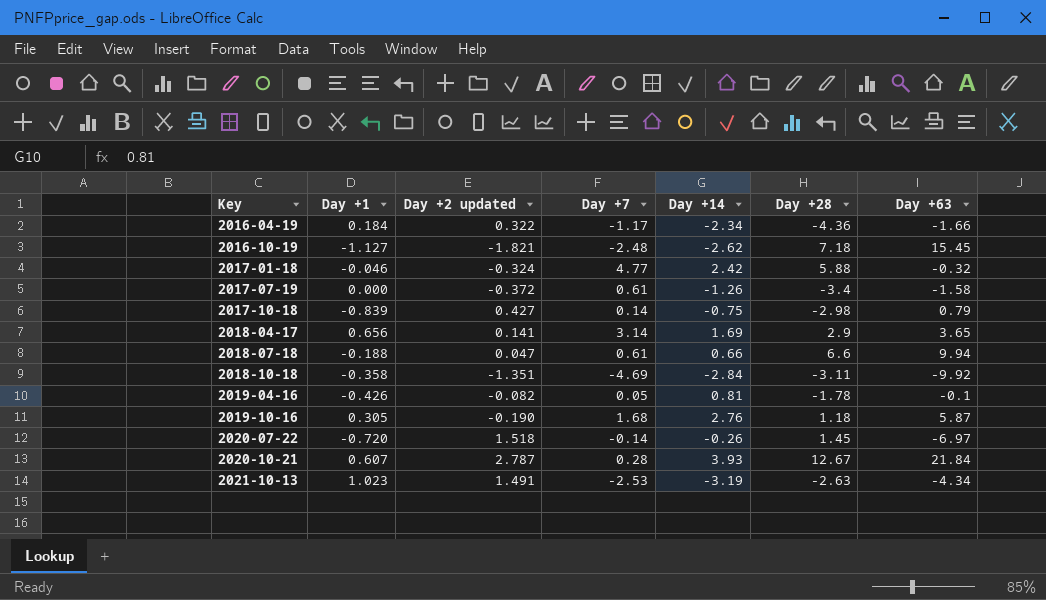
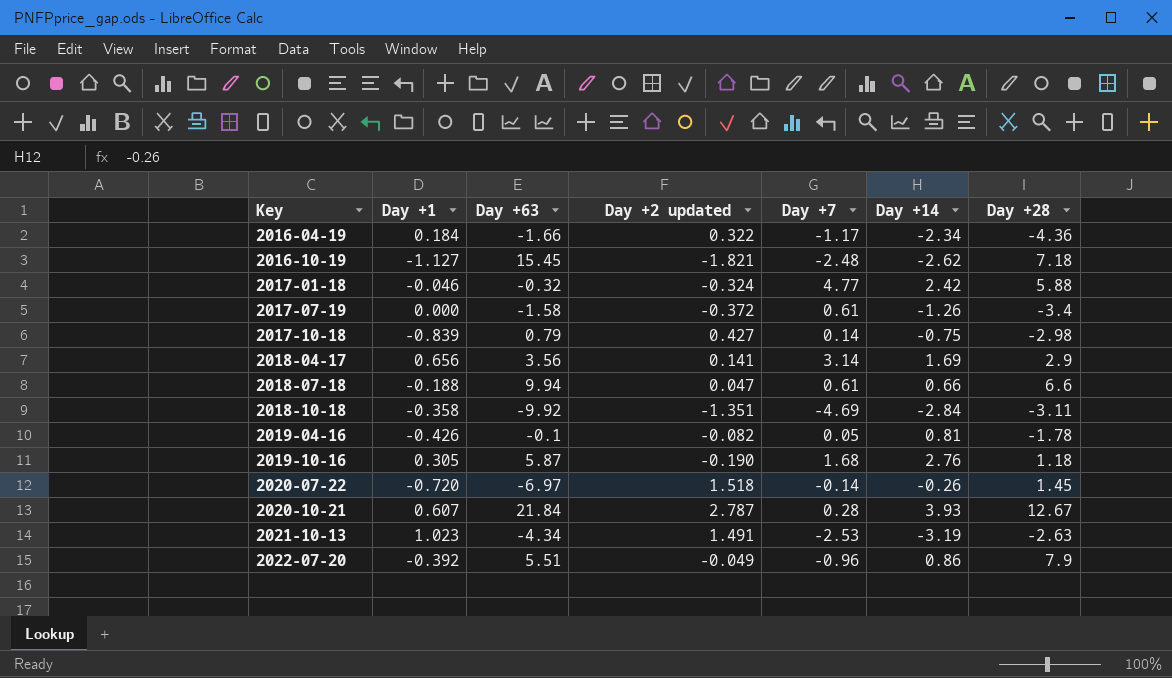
column Day +63 | position: 7 -> 3
2018-04-17 | Day +63: 3.65 -> 3.56
row 2022-07-20: none -> -0.392 | 5.51 | -0.049 | -0.96 | 0.86 | 7.9

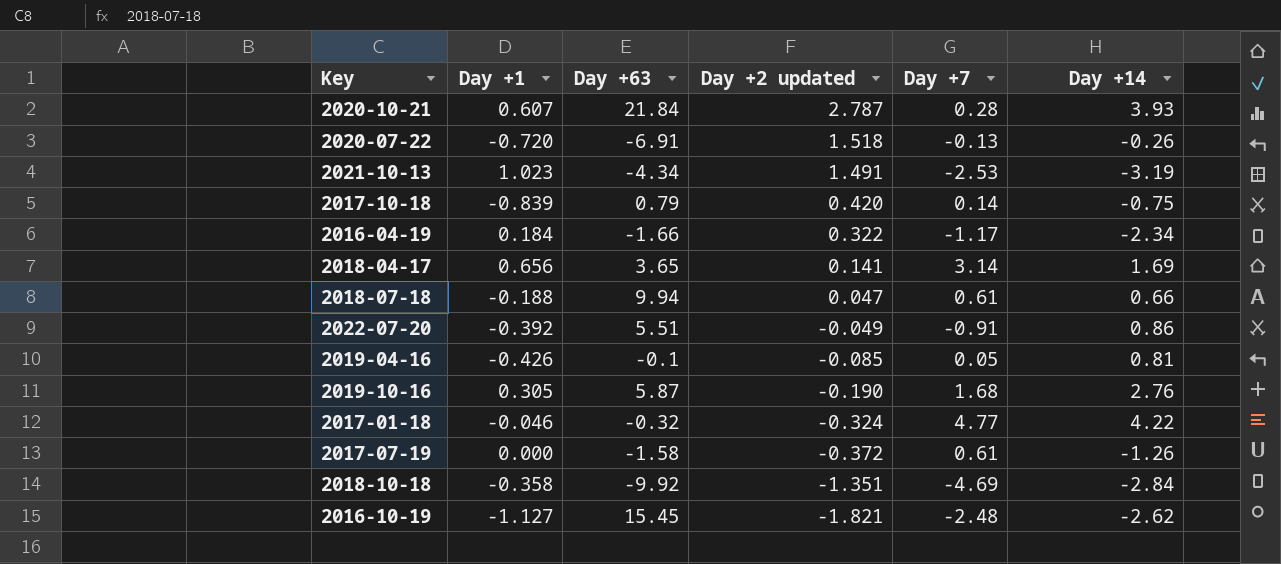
row order: Key ascending -> Day +2 updated descending
column Day +28 | position: 7 -> none
2020-07-22 | Day +63: -6.97 -> -6.91
2020-07-22 | Day +7: -0.14 -> -0.13
2017-10-18 | Day +2 updated: 0.427 -> 0.420
2018-04-17 | Day +63: 3.56 -> 3.65
2022-07-20 | Day +7: -0.96 -> -0.91
2019-04-16 | Day +2 updated: -0.082 -> -0.085
2017-01-18 | Day +14: 2.42 -> 4.22

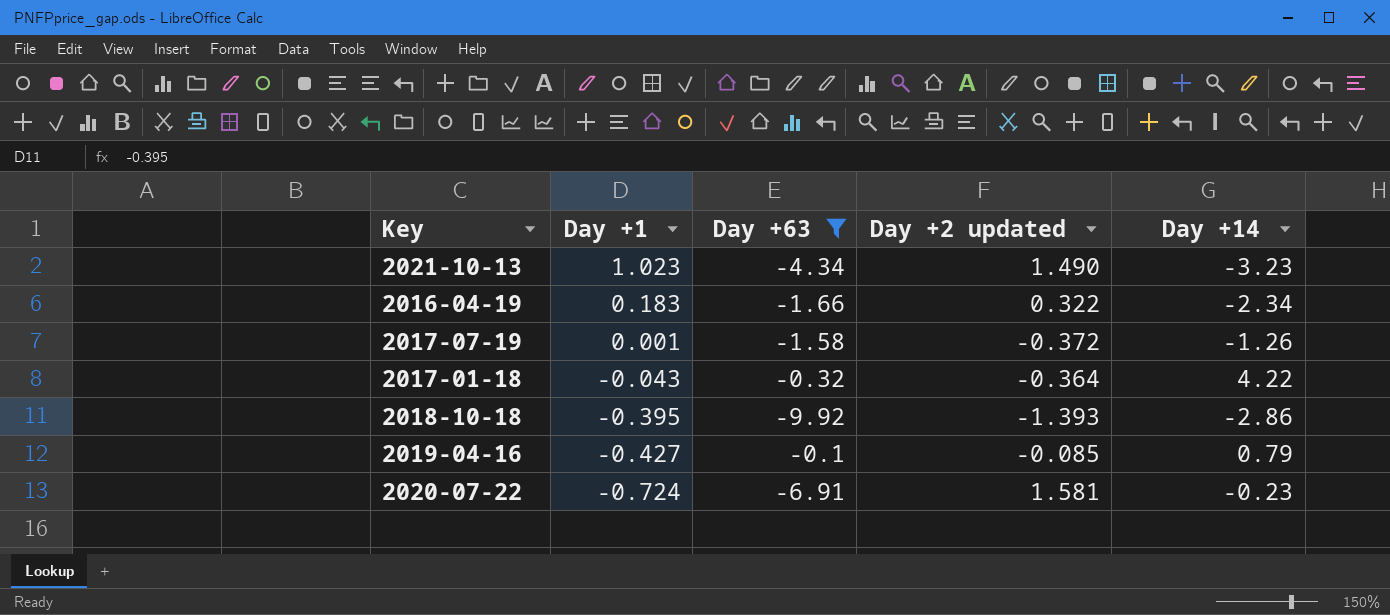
filter: none -> Day +63 <= -0.1
row order: Day +2 updated descending -> Day +1 descending
column Day +7 | position: 5 -> none
2021-10-13 | Day +2 updated: 1.491 -> 1.490
2021-10-13 | Day +14: -3.19 -> -3.23
2016-04-19 | Day +1: 0.184 -> 0.183
2017-07-19 | Day +1: 0.000 -> 0.001
2017-01-18 | Day +1: -0.046 -> -0.043
2017-01-18 | Day +2 updated: -0.324 -> -0.364
2018-10-18 | Day +1: -0.358 -> -0.395
2018-10-18 | Day +2 updated: -1.351 -> -1.393
2018-10-18 | Day +14: -2.84 -> -2.86
2019-04-16 | Day +1: -0.426 -> -0.427
2019-04-16 | Day +14: 0.81 -> 0.79
2020-07-22 | Day +1: -0.720 -> -0.724
2020-07-22 | Day +2 updated: 1.518 -> 1.581
2020-07-22 | Day +14: -0.26 -> -0.23

